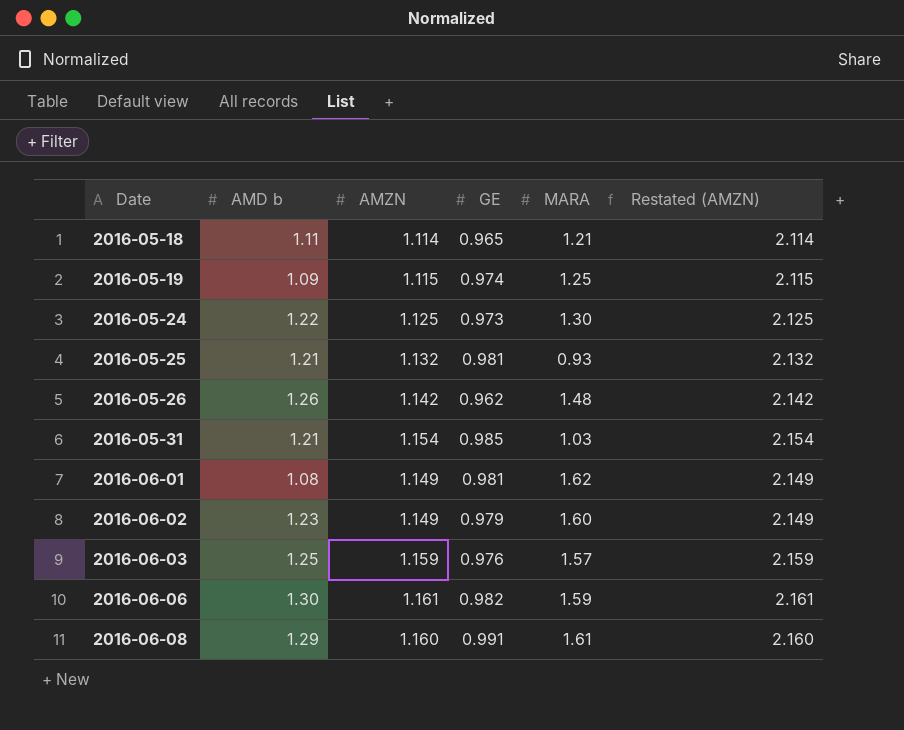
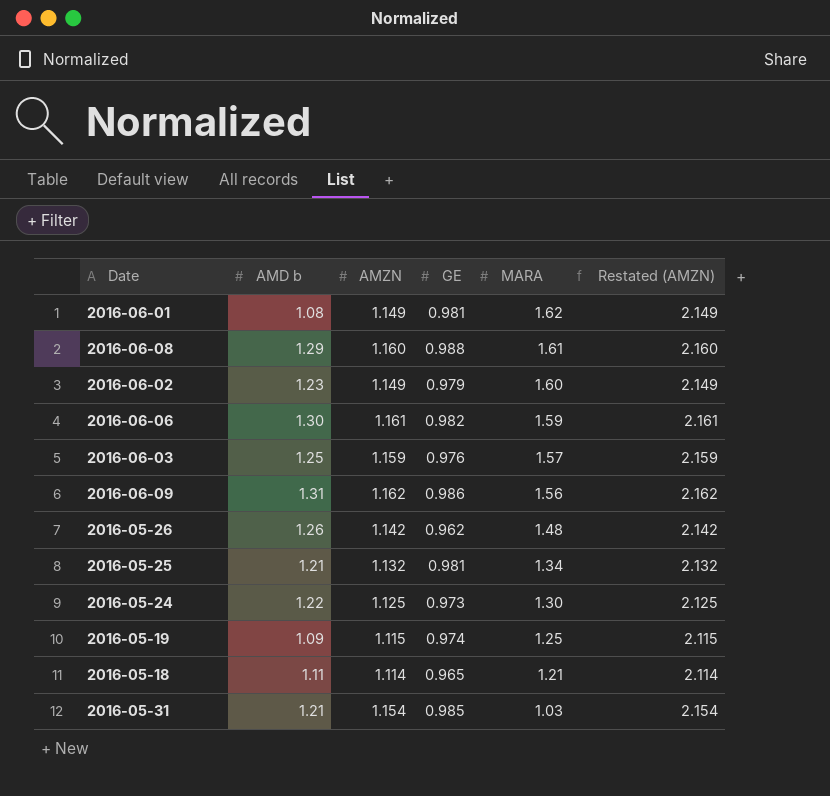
row order: Date ascending -> MARA descending
2016-06-08 | GE: 0.991 -> 0.988
row 2016-06-09: none -> 1.31 | 1.162 | 0.986 | 1.56 | 2.162
2016-05-25 | MARA: 0.93 -> 1.34

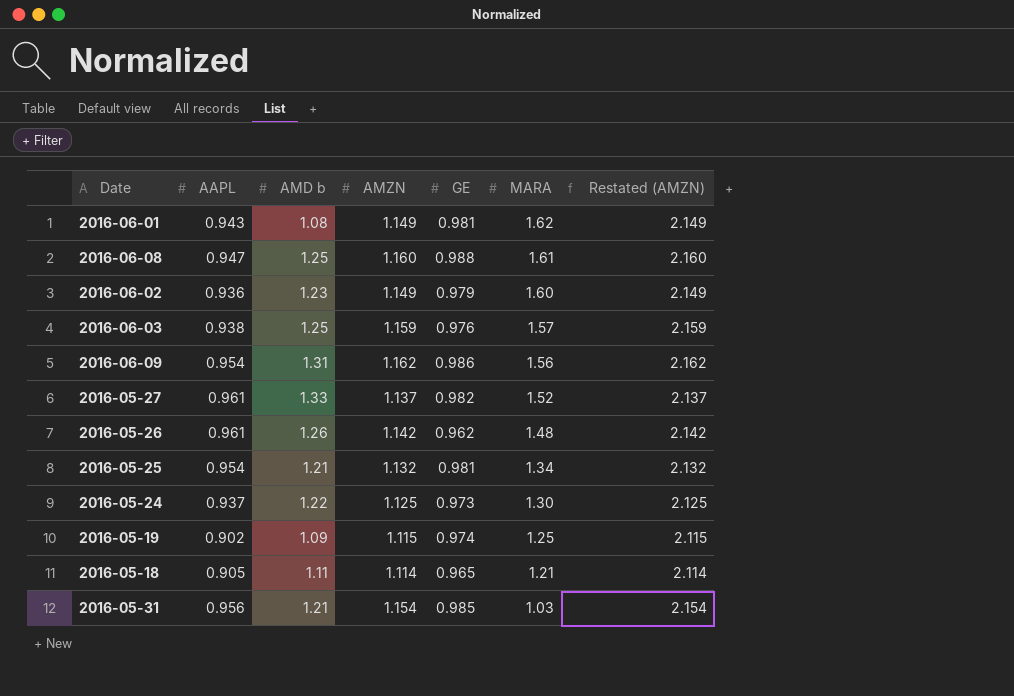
column AAPL | position: none -> 2
row 2016-06-06: 1.30 | 1.161 | 0.982 | 1.59 | 2.161 -> none
2016-06-08 | AMD b: 1.29 -> 1.25
row 2016-05-27: none -> 0.961 | 1.33 | 1.137 | 0.982 | 1.52 | 2.137

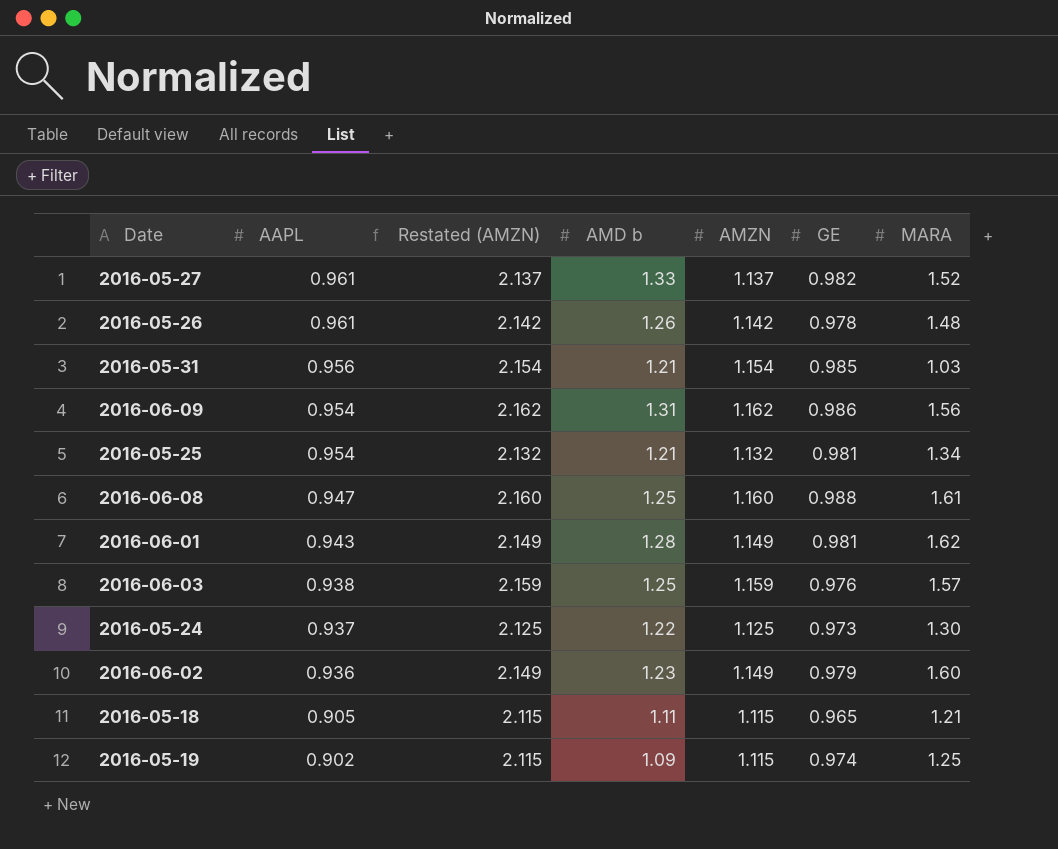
row order: MARA descending -> AAPL descending
column Restated (AMZN) | position: 7 -> 3
2016-05-26 | GE: 0.962 -> 0.978
2016-06-01 | AMD b: 1.08 -> 1.28
2016-05-18 | Restated (AMZN): 2.114 -> 2.115
2016-05-18 | AMZN: 1.114 -> 1.115

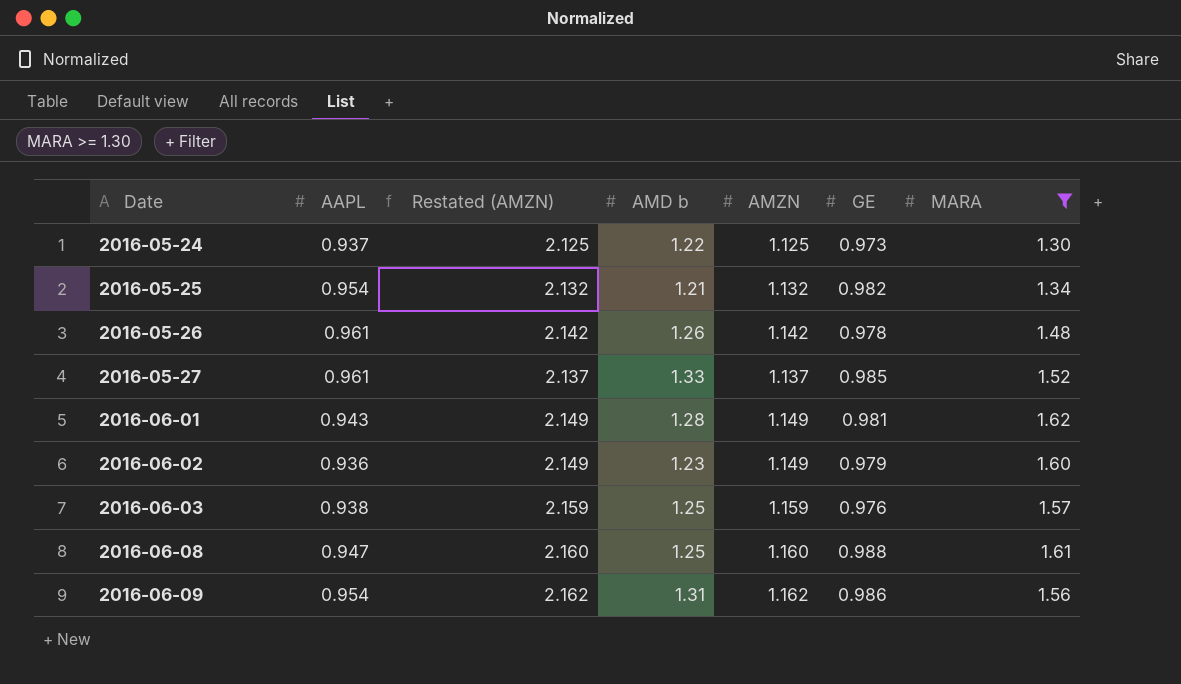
filter: none -> MARA >= 1.30
row order: AAPL descending -> Date ascending
2016-05-25 | GE: 0.981 -> 0.982
2016-05-27 | GE: 0.982 -> 0.985

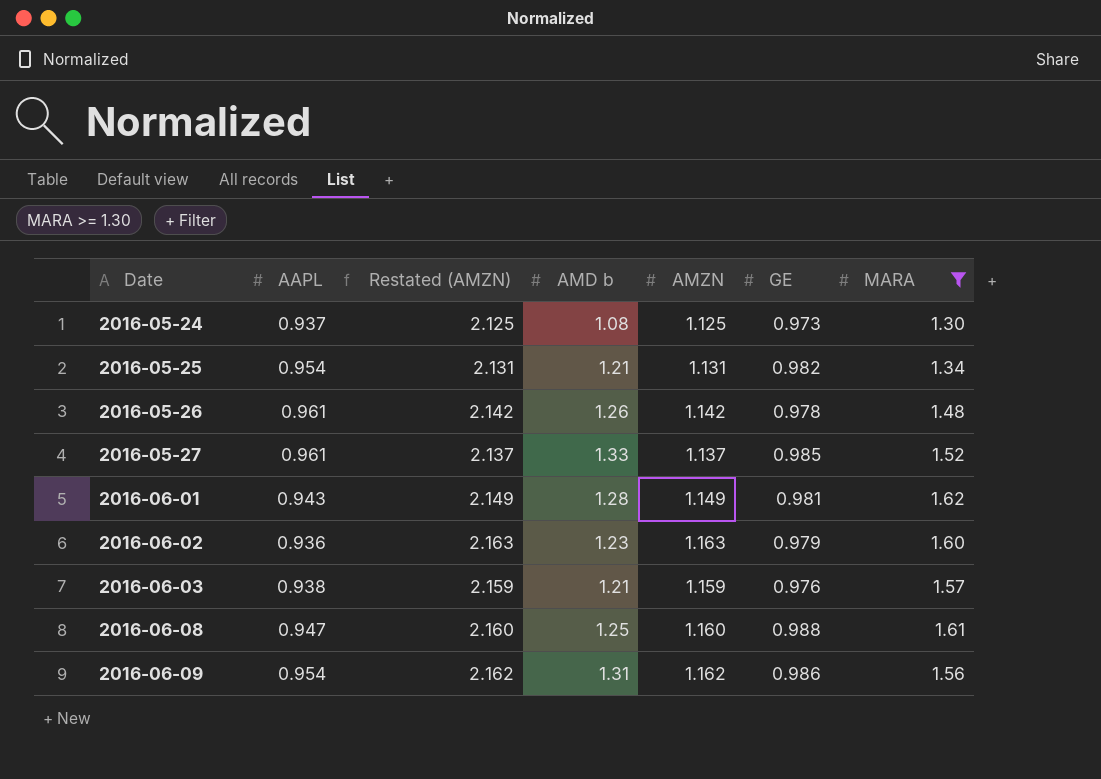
2016-05-24 | AMD b: 1.22 -> 1.08
2016-05-25 | Restated (AMZN): 2.132 -> 2.131
2016-05-25 | AMZN: 1.132 -> 1.131
2016-06-02 | Restated (AMZN): 2.149 -> 2.163
2016-06-02 | AMZN: 1.149 -> 1.163
2016-06-03 | AMD b: 1.25 -> 1.21

